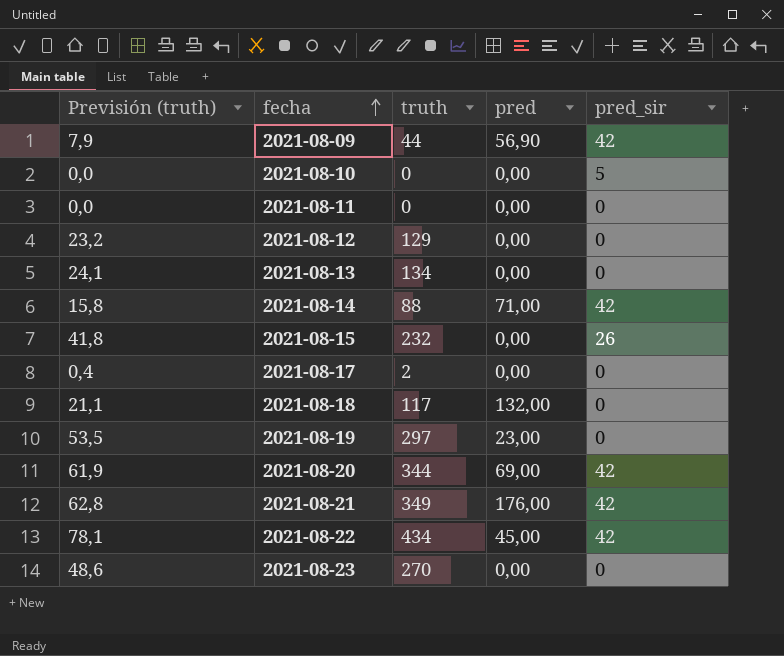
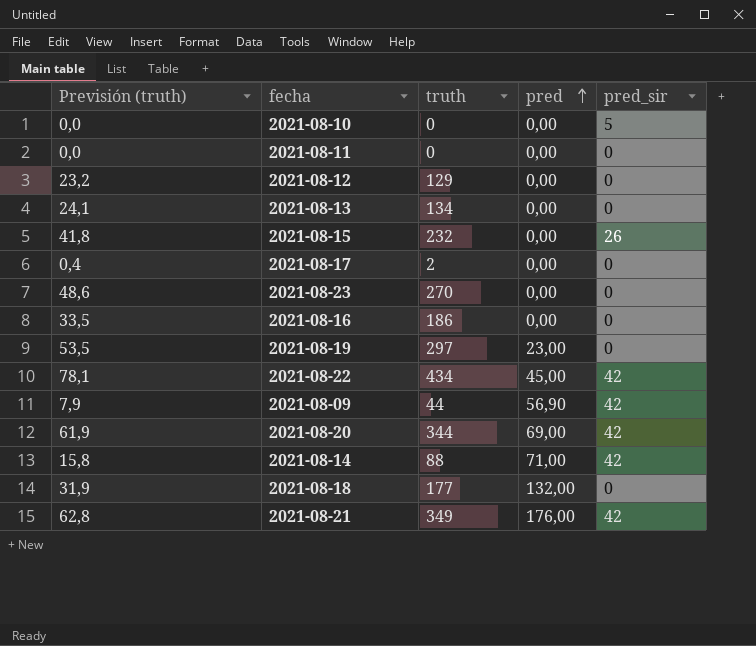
row order: fecha ascending -> pred ascending
row 2021-08-16: none -> 33,5 | 186 | 0,00 | 0
2021-08-18 | Previsión (truth): 21,1 -> 31,9
2021-08-18 | truth: 117 -> 177

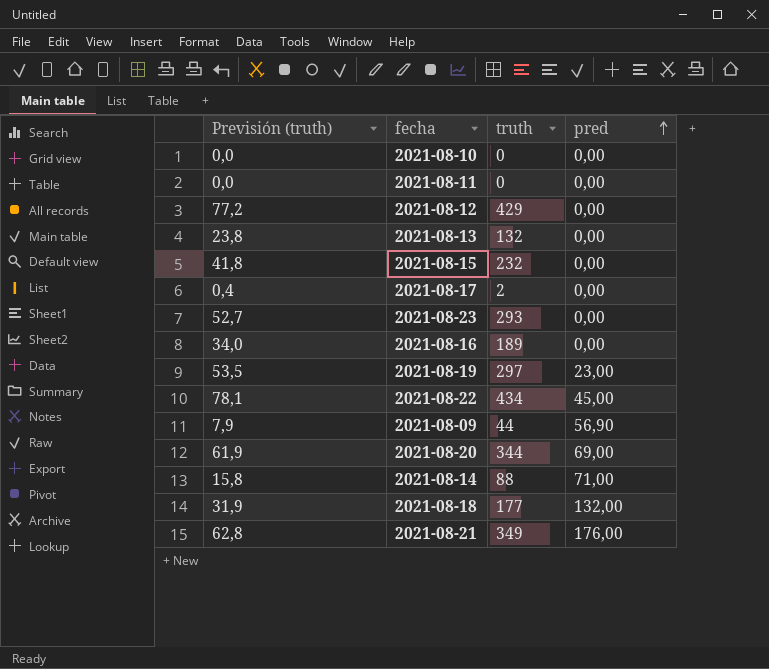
column pred_sir | position: 5 -> none
2021-08-12 | Previsión (truth): 23,2 -> 77,2
2021-08-12 | truth: 129 -> 429
2021-08-13 | Previsión (truth): 24,1 -> 23,8
2021-08-13 | truth: 134 -> 132
2021-08-23 | Previsión (truth): 48,6 -> 52,7
2021-08-23 | truth: 270 -> 293
2021-08-16 | Previsión (truth): 33,5 -> 34,0
2021-08-16 | truth: 186 -> 189

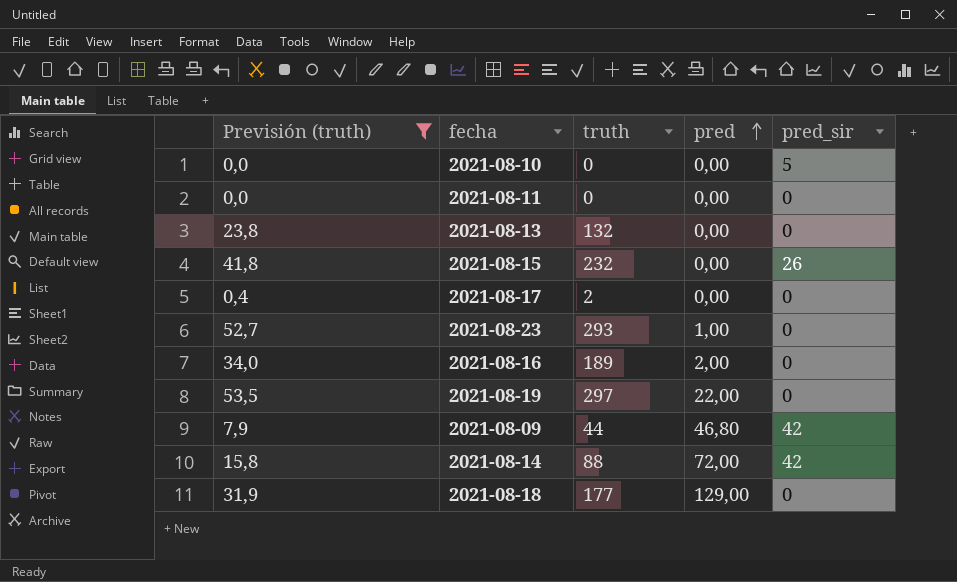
filter: none -> Previsión (truth) <= 53,5
column pred_sir | position: none -> 5
2021-08-23 | pred: 0,00 -> 1,00
2021-08-16 | pred: 0,00 -> 2,00
2021-08-19 | pred: 23,00 -> 22,00
2021-08-09 | pred: 56,90 -> 46,80
2021-08-14 | pred: 71,00 -> 72,00
2021-08-18 | pred: 132,00 -> 129,00

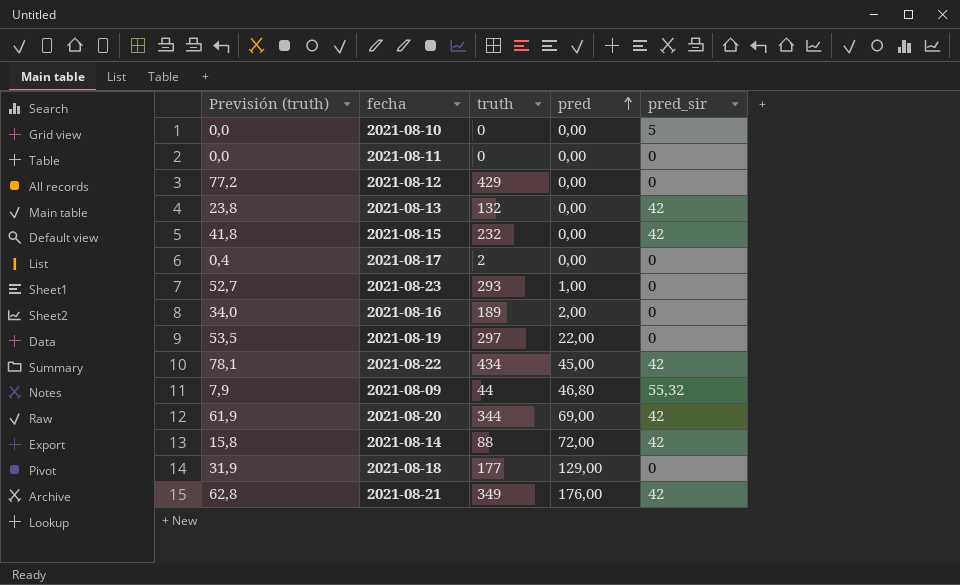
filter: Previsión (truth) <= 53,5 -> none
2021-08-13 | pred_sir: 0 -> 42
2021-08-15 | pred_sir: 26 -> 42
2021-08-09 | pred_sir: 42 -> 55,32

